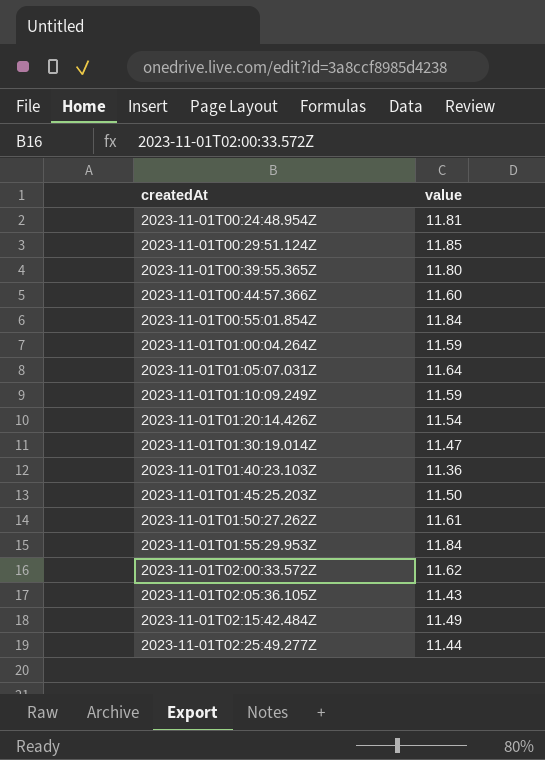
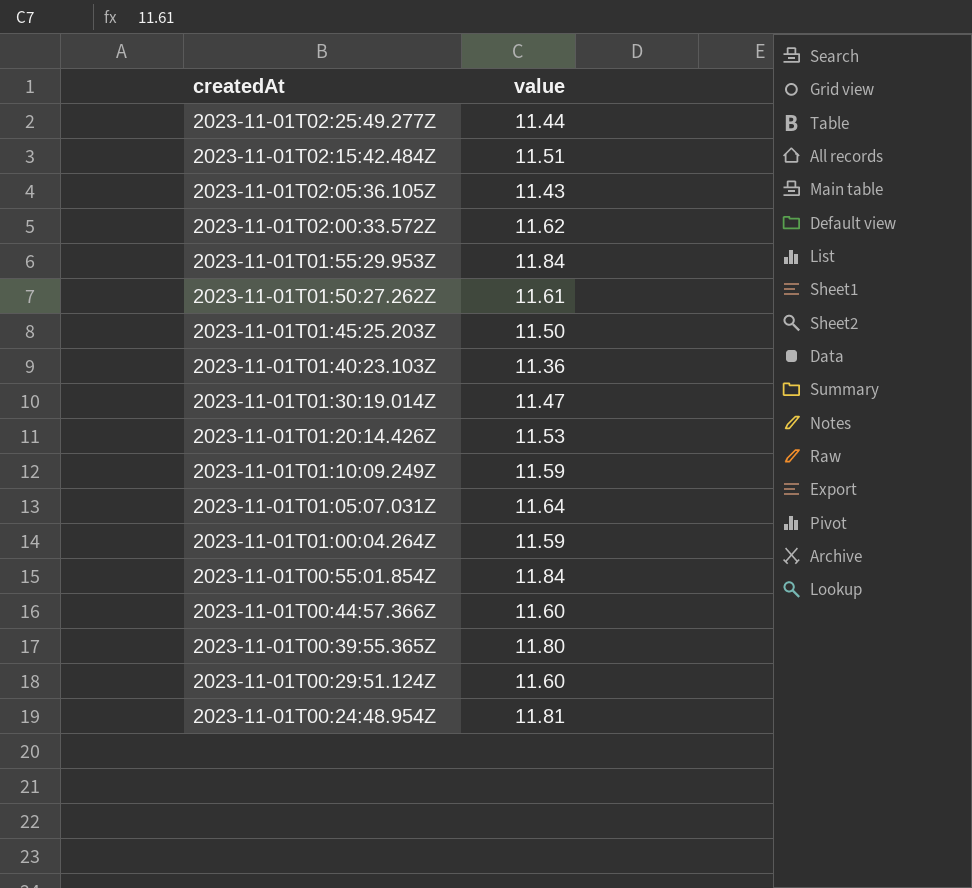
row order: createdAt ascending -> createdAt descending
2023-11-01T02:15:42.484Z | value: 11.49 -> 11.51
2023-11-01T01:20:14.426Z | value: 11.54 -> 11.53
2023-11-01T00:29:51.124Z | value: 11.85 -> 11.60

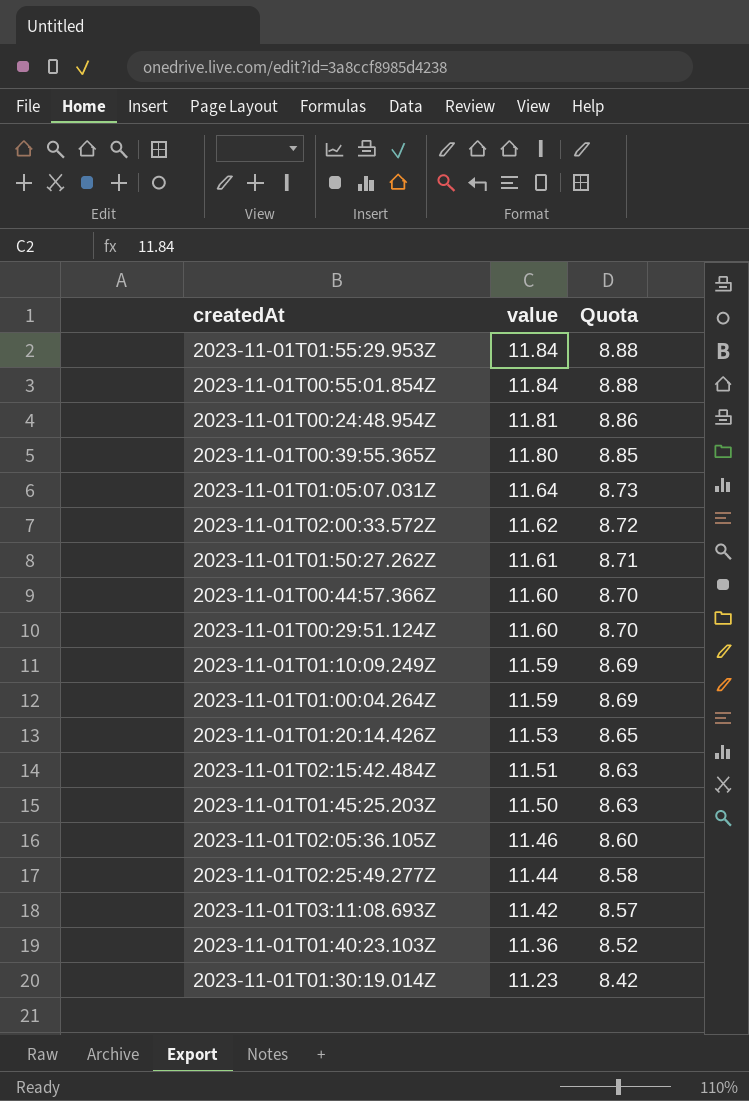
row order: createdAt descending -> value descending
column Quota | formula: none -> [value] * 0.75
2023-11-01T02:05:36.105Z | value: 11.43 -> 11.46
row 2023-11-01T03:11:08.693Z: none -> 11.42 | 8.57
2023-11-01T01:30:19.014Z | value: 11.47 -> 11.23

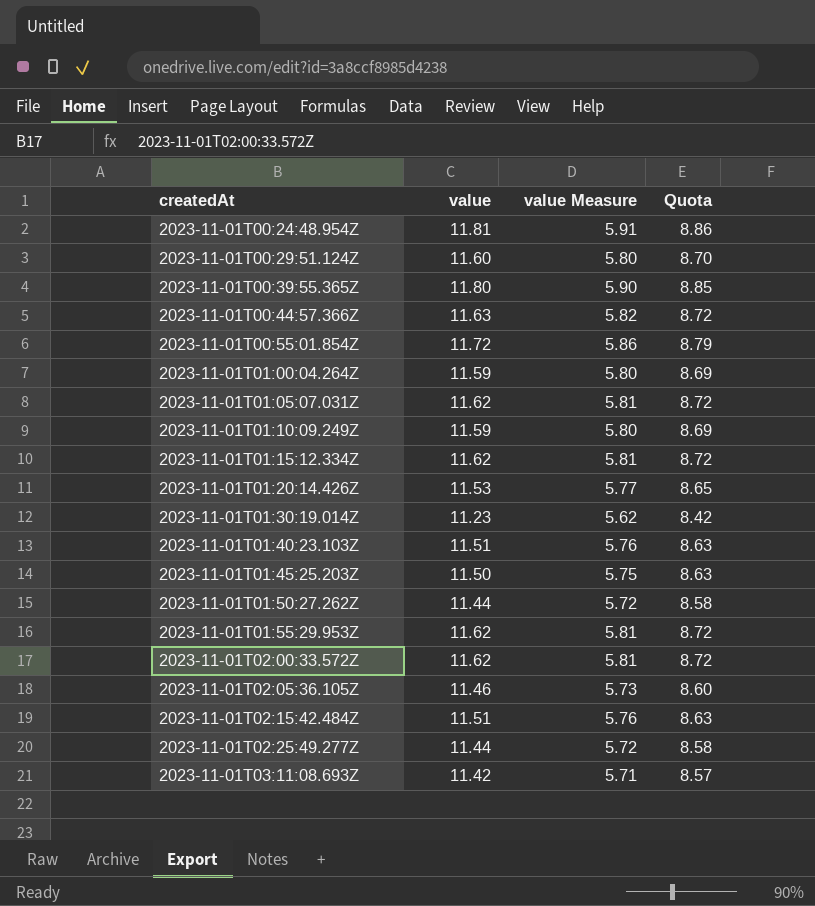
row order: value descending -> createdAt ascending
column value Measure | formula: none -> [value] * 0.5
2023-11-01T00:44:57.366Z | value: 11.60 -> 11.63
2023-11-01T00:44:57.366Z | Quota: 8.70 -> 8.72
2023-11-01T00:55:01.854Z | value: 11.84 -> 11.72
2023-11-01T00:55:01.854Z | Quota: 8.88 -> 8.79
2023-11-01T01:05:07.031Z | value: 11.64 -> 11.62
2023-11-01T01:05:07.031Z | Quota: 8.73 -> 8.72
row 2023-11-01T01:15:12.334Z: none -> 11.62 | 5.81 | 8.72
2023-11-01T01:40:23.103Z | value: 11.36 -> 11.51
2023-11-01T01:40:23.103Z | Quota: 8.52 -> 8.63
2023-11-01T01:50:27.262Z | value: 11.61 -> 11.44
2023-11-01T01:50:27.262Z | Quota: 8.71 -> 8.58
2023-11-01T01:55:29.953Z | value: 11.84 -> 11.62
2023-11-01T01:55:29.953Z | Quota: 8.88 -> 8.72

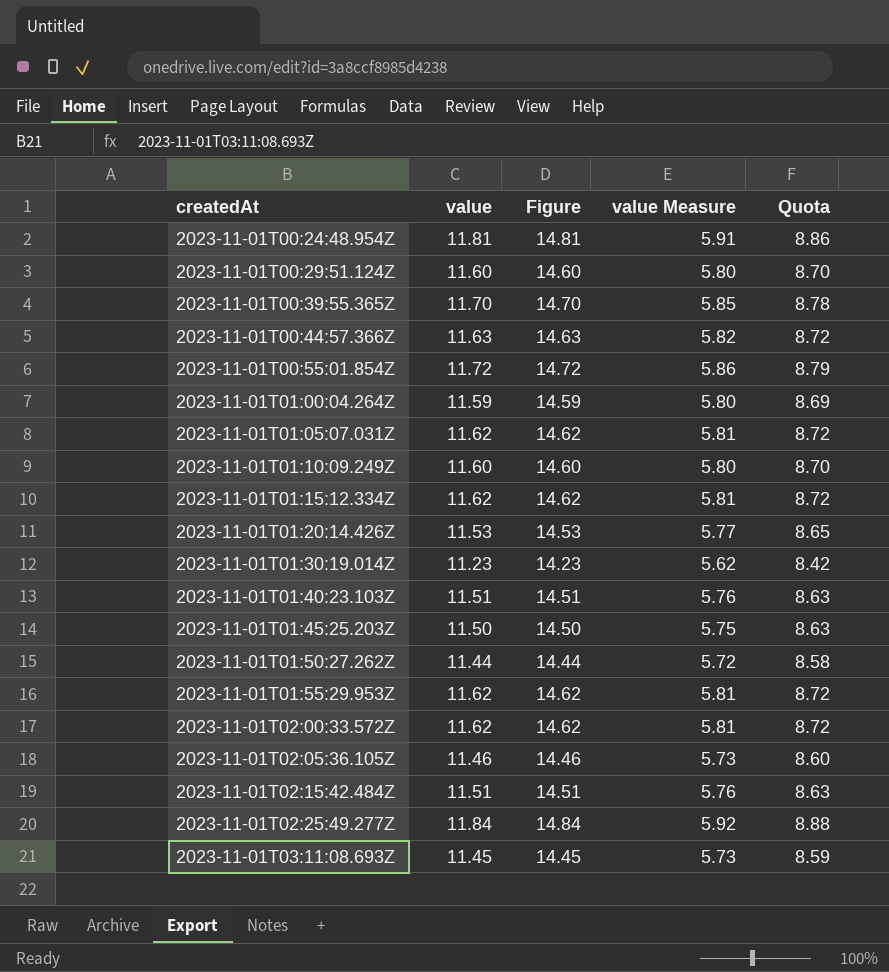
column Figure | formula: none -> [value] + 3
2023-11-01T00:39:55.365Z | value: 11.80 -> 11.70
2023-11-01T00:39:55.365Z | value Measure: 5.90 -> 5.85
2023-11-01T00:39:55.365Z | Quota: 8.85 -> 8.78
2023-11-01T01:10:09.249Z | value: 11.59 -> 11.60
2023-11-01T01:10:09.249Z | Quota: 8.69 -> 8.70
2023-11-01T02:25:49.277Z | value: 11.44 -> 11.84
2023-11-01T02:25:49.277Z | value Measure: 5.72 -> 5.92
2023-11-01T02:25:49.277Z | Quota: 8.58 -> 8.88
2023-11-01T03:11:08.693Z | value: 11.42 -> 11.45
2023-11-01T03:11:08.693Z | value Measure: 5.71 -> 5.73
2023-11-01T03:11:08.693Z | Quota: 8.57 -> 8.59

